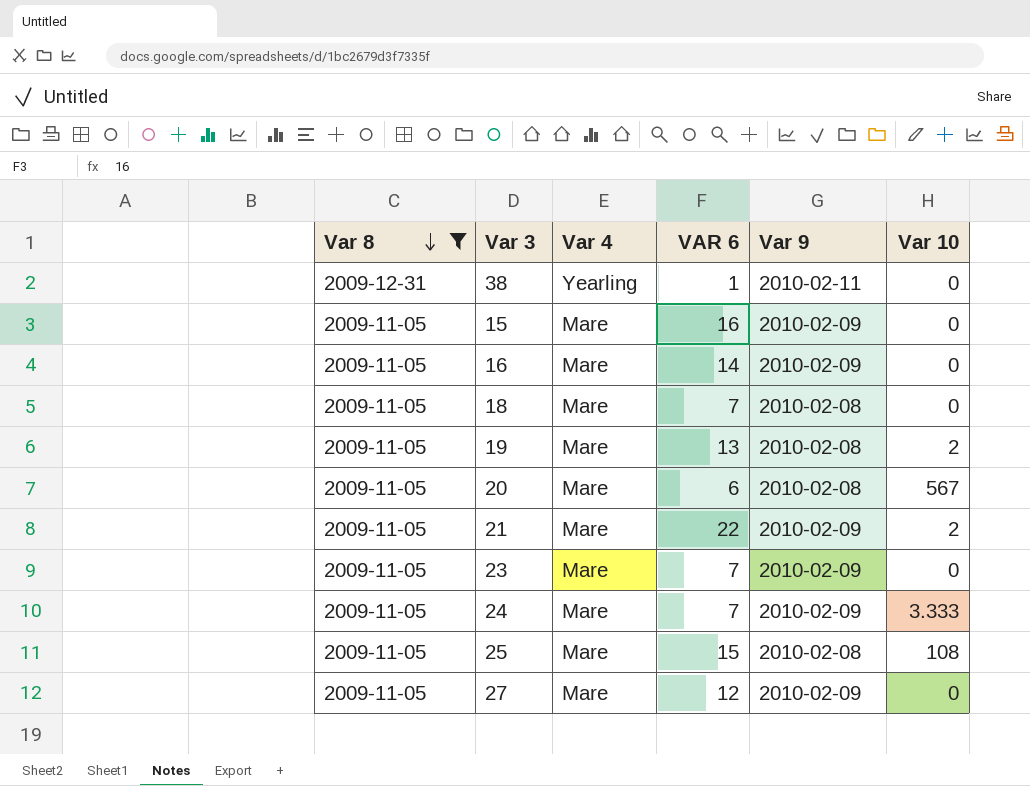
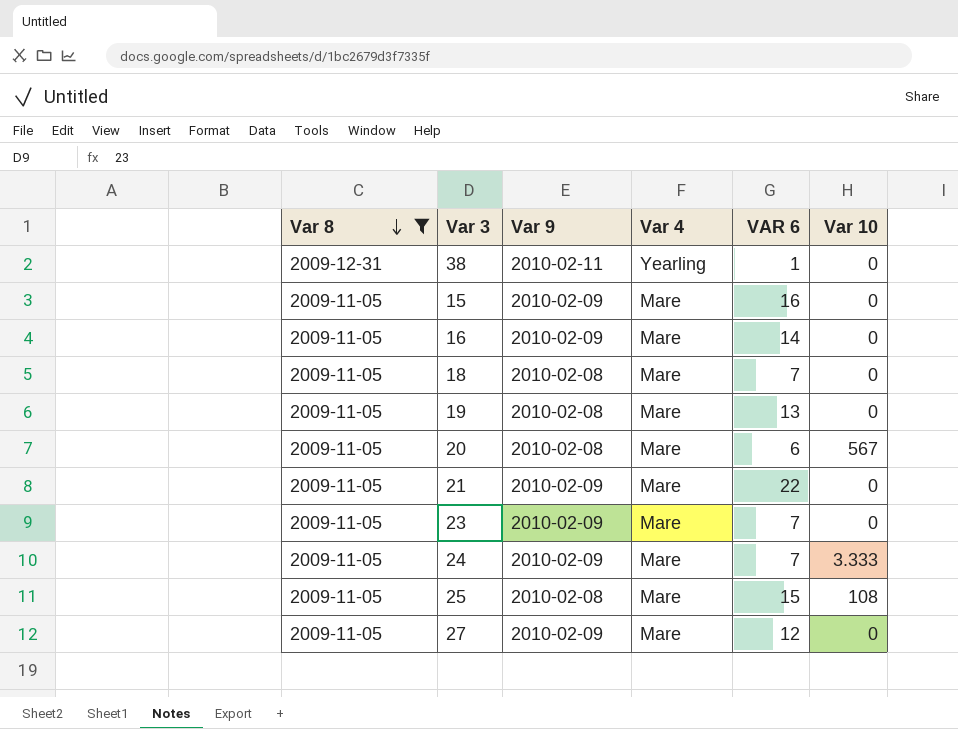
column Var 9 | position: 5 -> 3
19 | Var 10: 2 -> 0
21 | Var 10: 2 -> 0

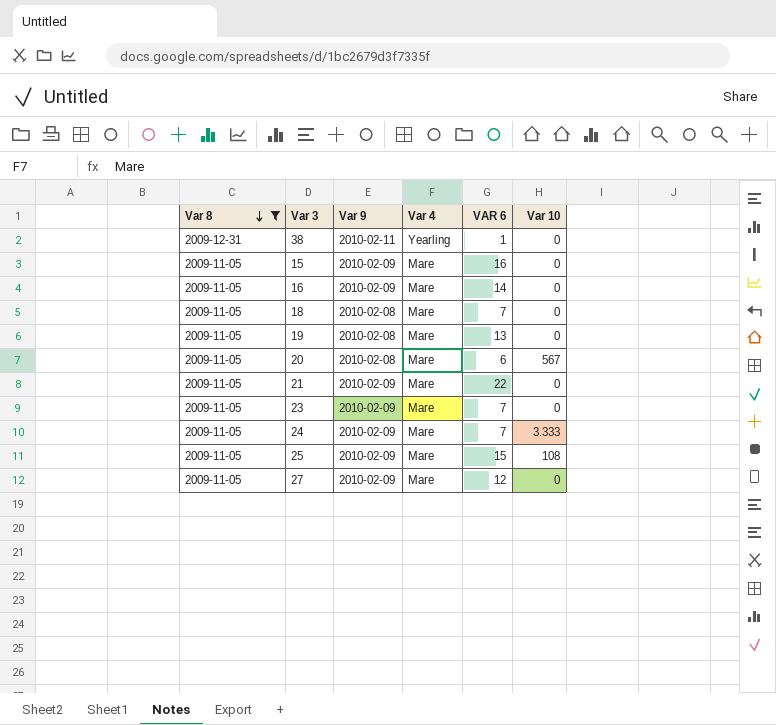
25 | Var 9: 2010-02-08 -> 2010-02-09

